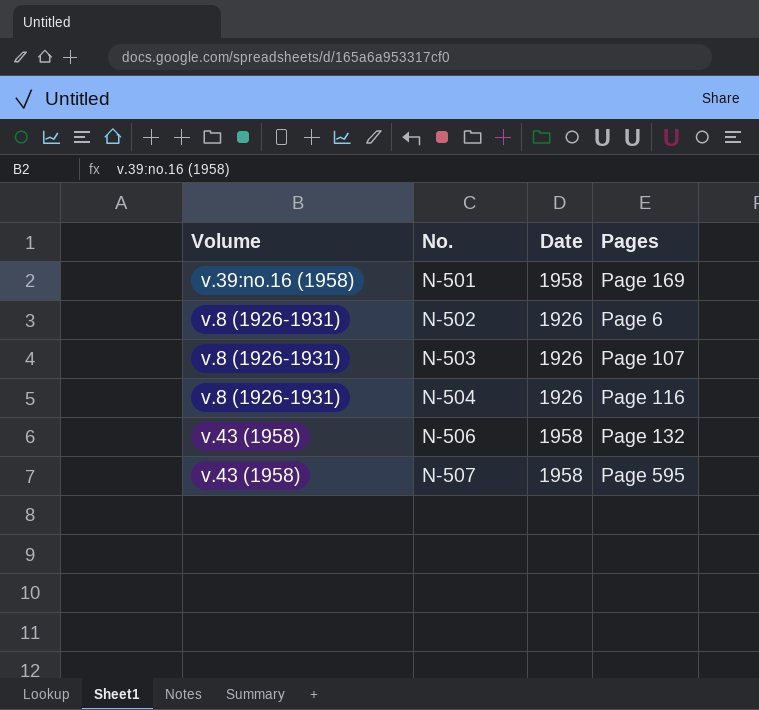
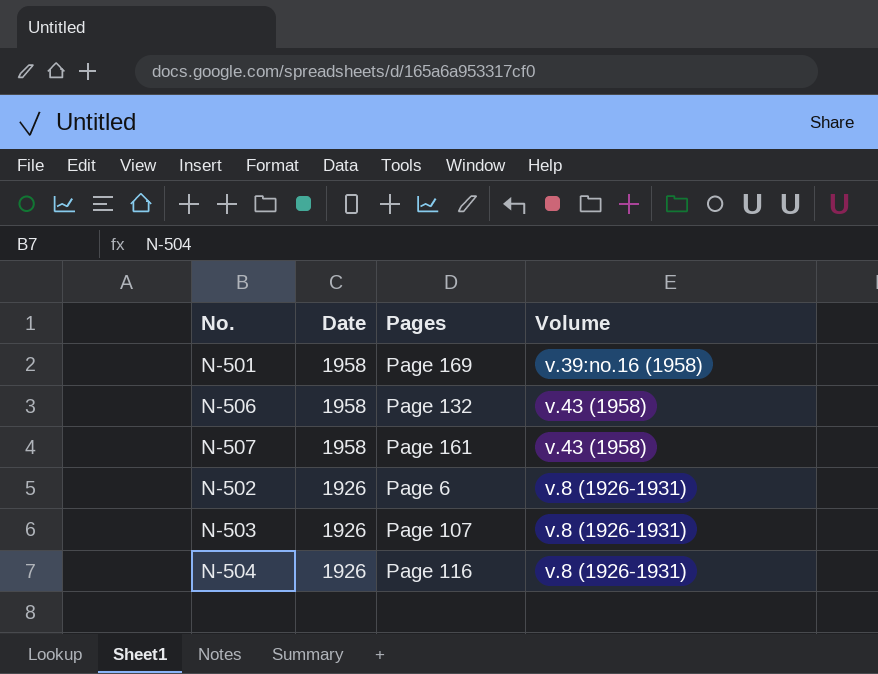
row order: No. ascending -> Date descending
column Volume | position: 1 -> 4
N-507 | Pages: Page 595 -> Page 161

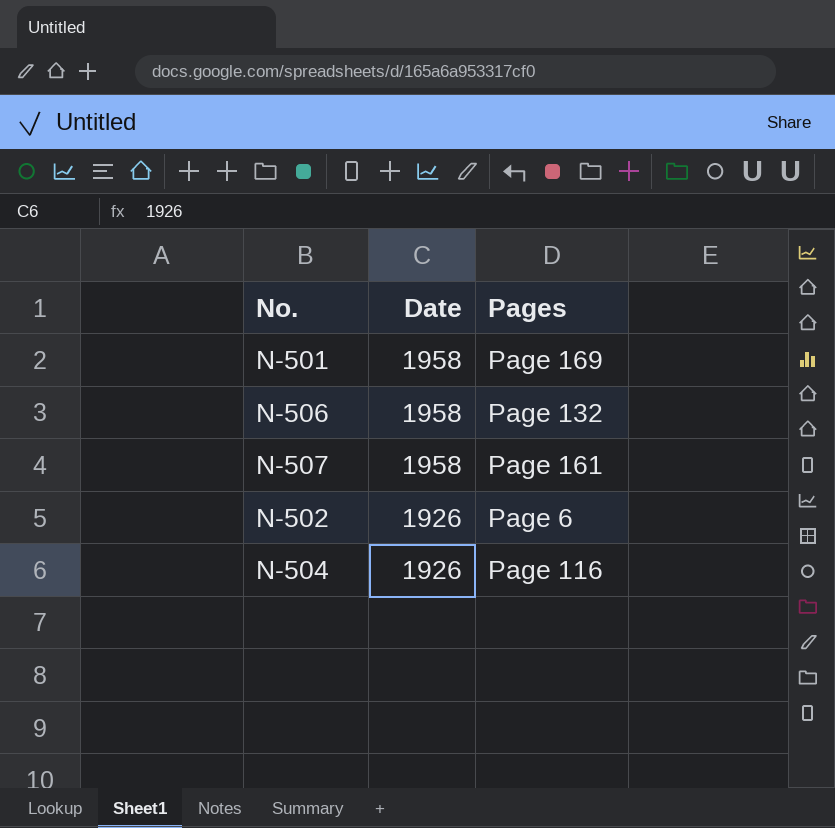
column Volume | position: 4 -> none
row N-503: 1926 | Page 107 | v.8 (1926-1931) -> none

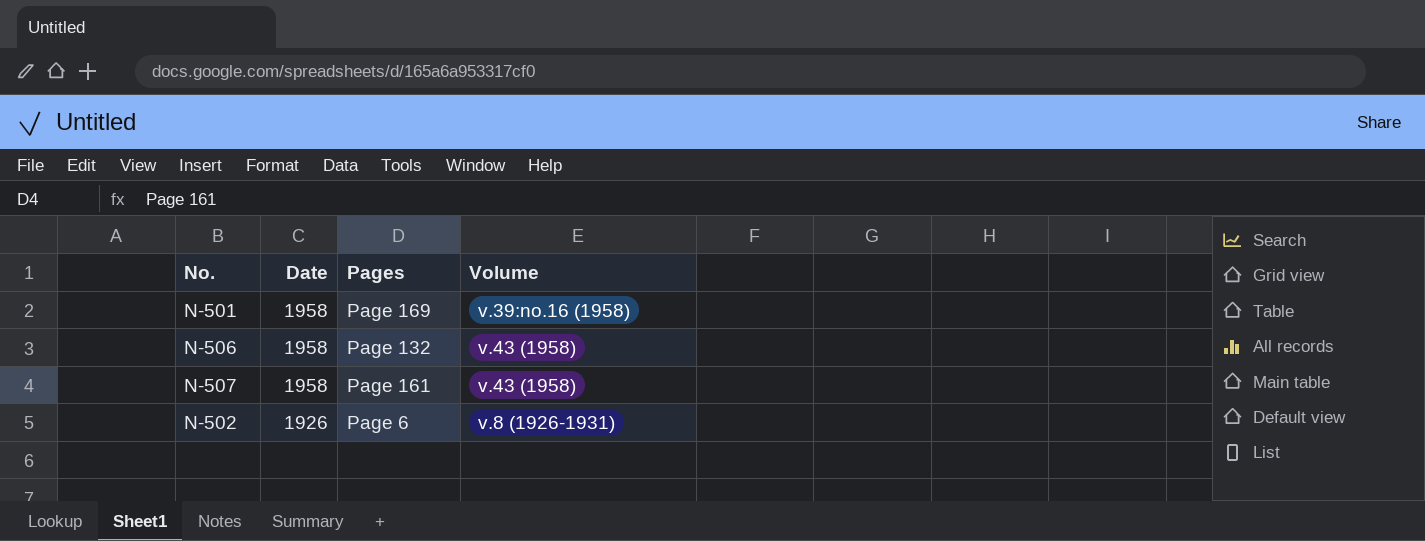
column Volume | position: none -> 4
row N-504: 1926 | Page 116 -> none

